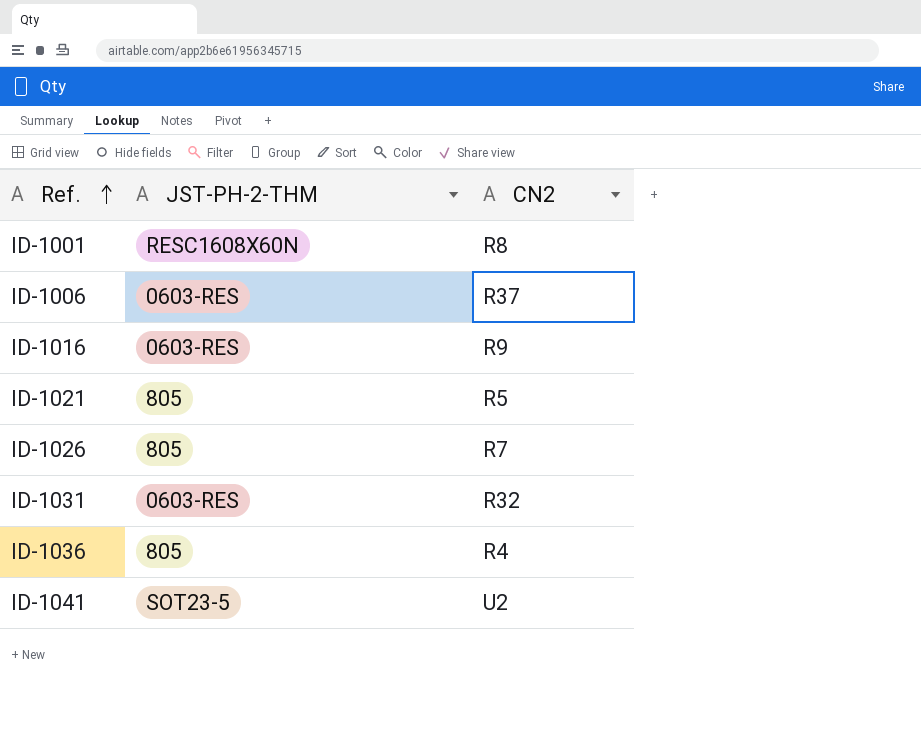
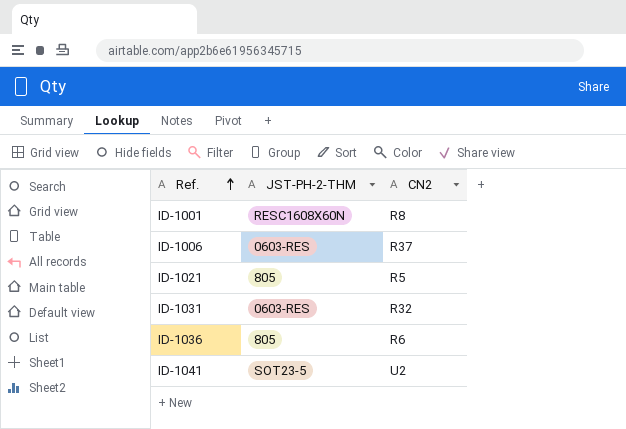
row ID-1016: 0603-RES | R9 -> none
row ID-1026: 805 | R7 -> none
ID-1036 | CN2: R4 -> R6

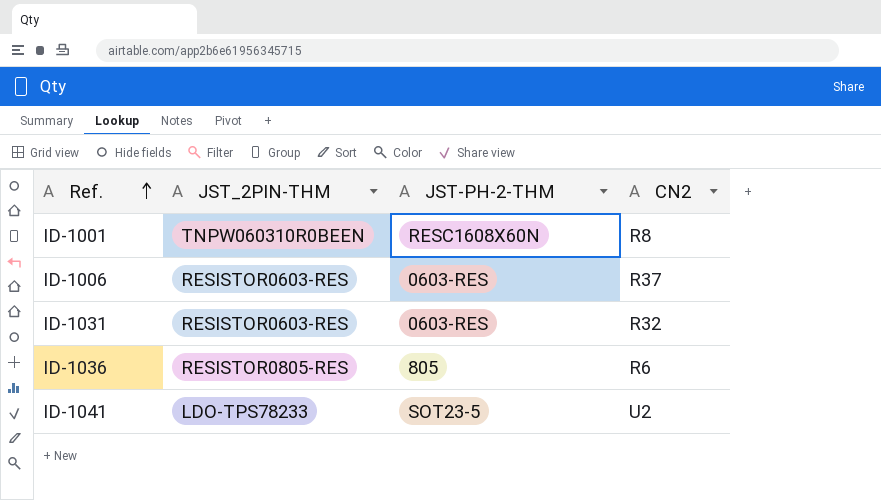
column JST_2PIN-THM | position: none -> 2
row ID-1021: 805 | R5 -> none

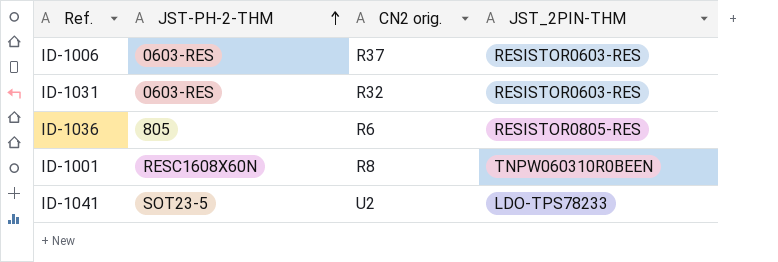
row order: Ref. ascending -> JST-PH-2-THM ascending
column name: CN2 -> CN2 orig.
column JST_2PIN-THM | position: 2 -> 4

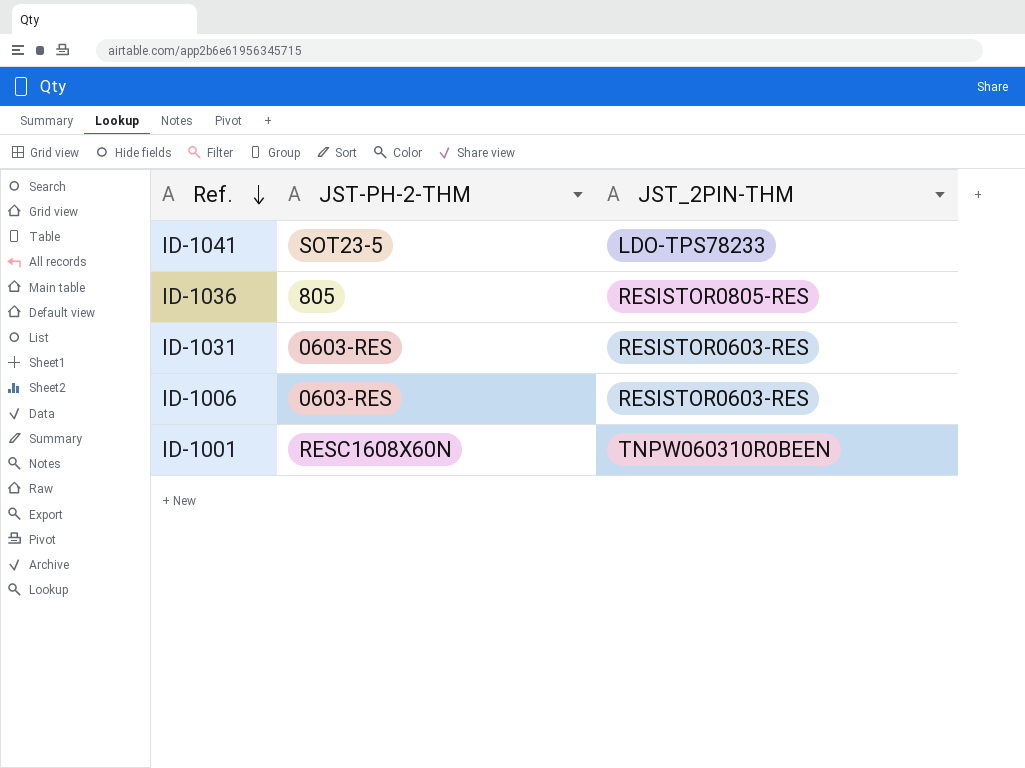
row order: JST-PH-2-THM ascending -> Ref. descending
column CN2 orig. | position: 3 -> none

